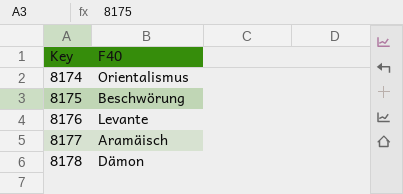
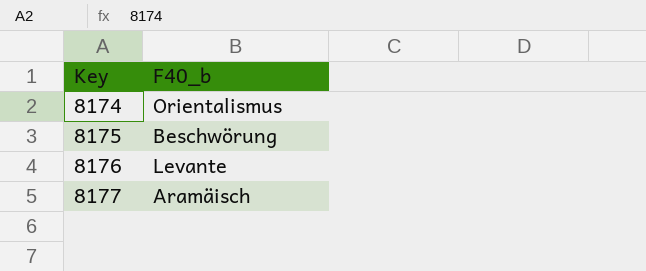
column name: F40 -> F40_b
row 8178: Dämon -> none

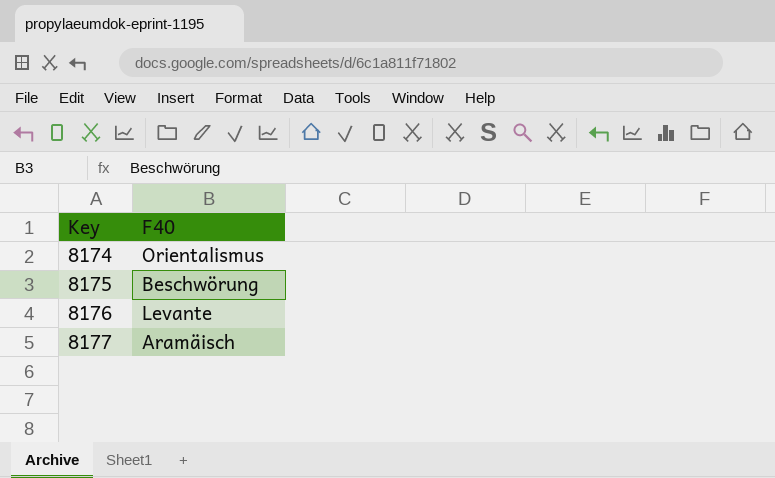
column name: F40_b -> F40

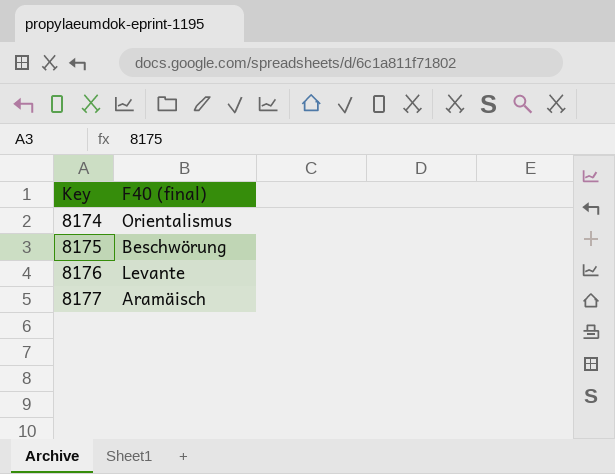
column name: F40 -> F40 (final)

